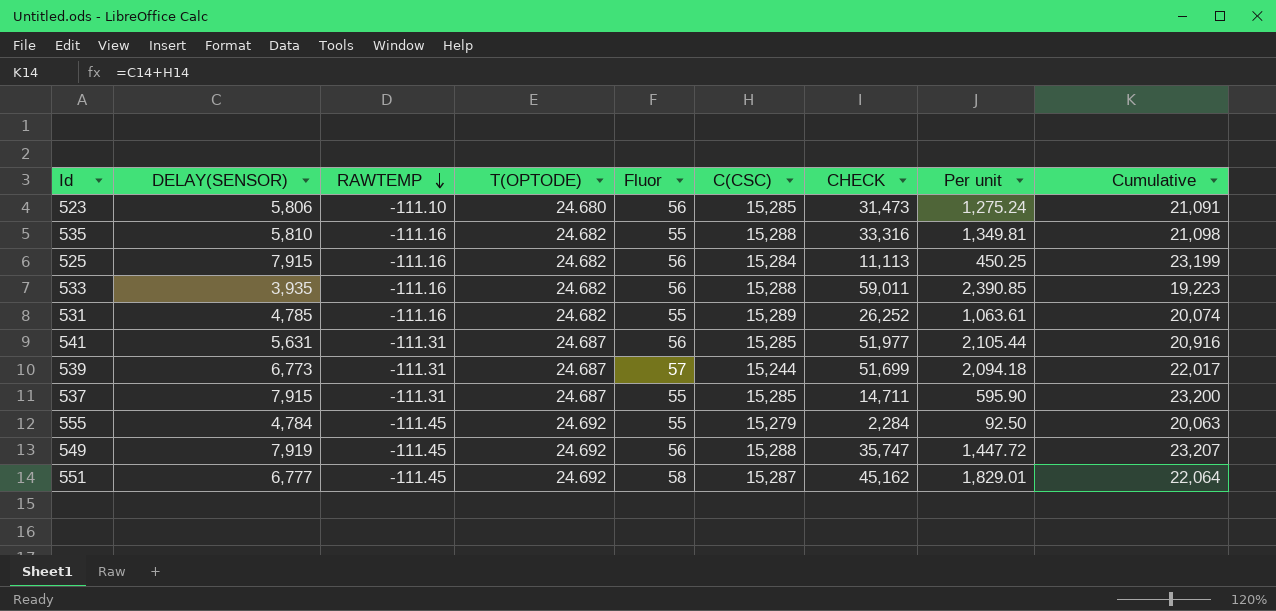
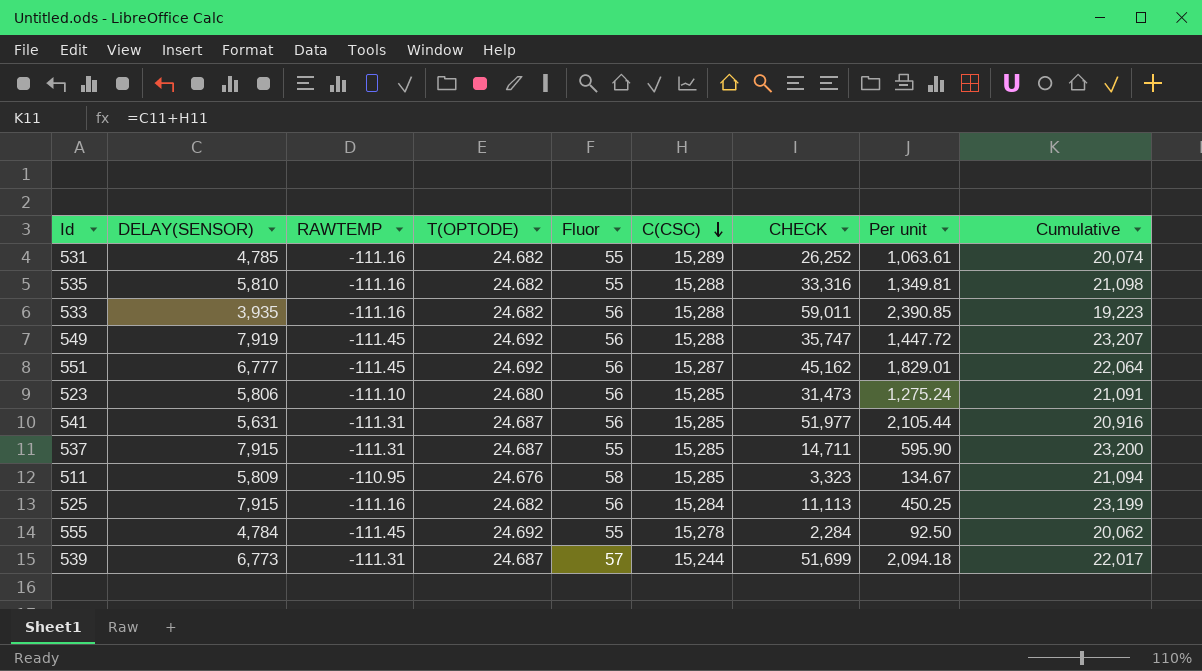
row order: RAWTEMP descending -> C(CSC) descending
551 | Fluor: 58 -> 56
row 511: none -> 5,809 | -110.95 | 24.676 | 58 | 15,285 | 3,323 | 134.67 | 21,094
555 | C(CSC): 15,279 -> 15,278
555 | Cumulative: 20,063 -> 20,062

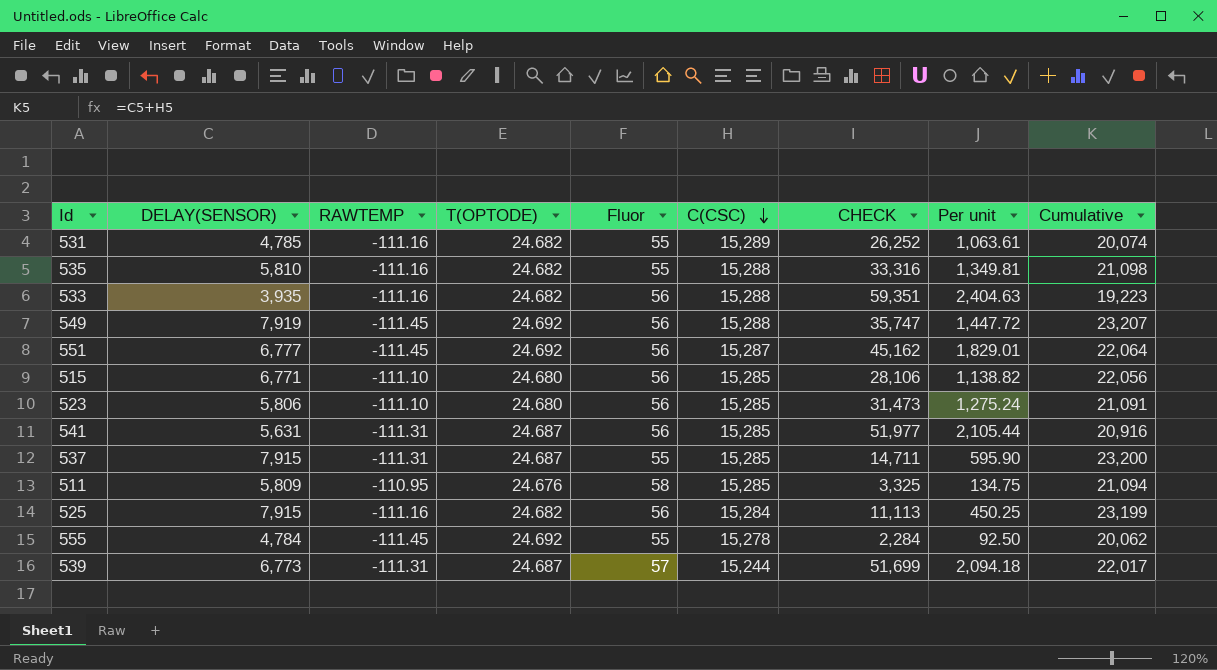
533 | CHECK: 59,011 -> 59,351
533 | Per unit: 2,390.85 -> 2,404.63
row 515: none -> 6,771 | -111.10 | 24.680 | 56 | 15,285 | 28,106 | 1,138.82 | 22,056
511 | CHECK: 3,323 -> 3,325
511 | Per unit: 134.67 -> 134.75

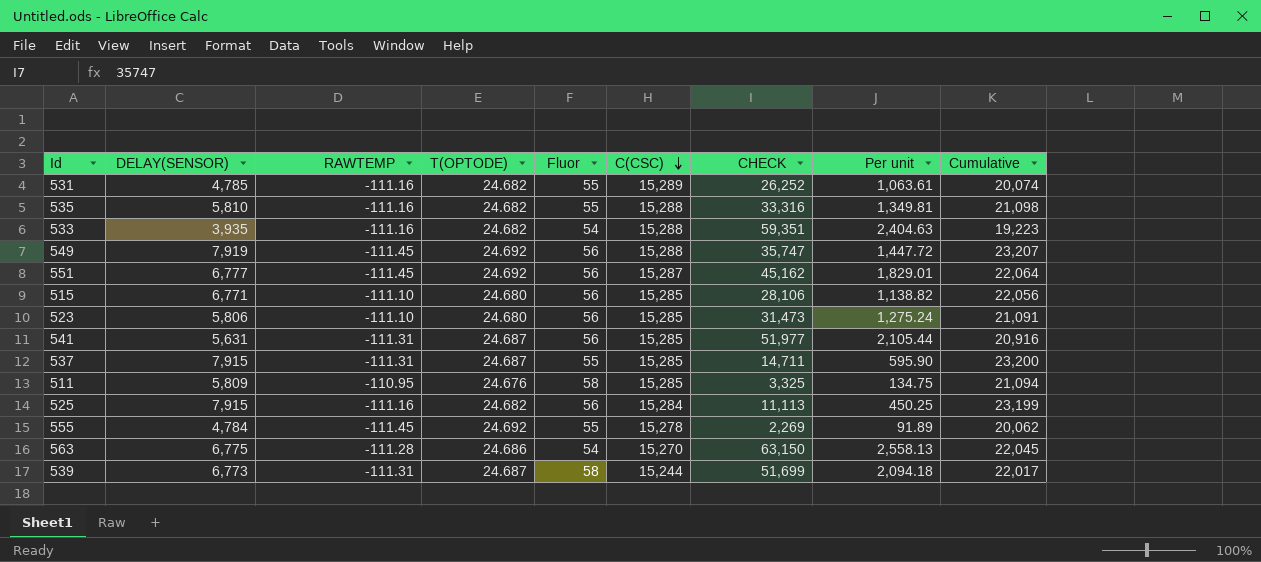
533 | Fluor: 56 -> 54
555 | CHECK: 2,284 -> 2,269
555 | Per unit: 92.50 -> 91.89
row 563: none -> 6,775 | -111.28 | 24.686 | 54 | 15,270 | 63,150 | 2,558.13 | 22,045
539 | Fluor: 57 -> 58

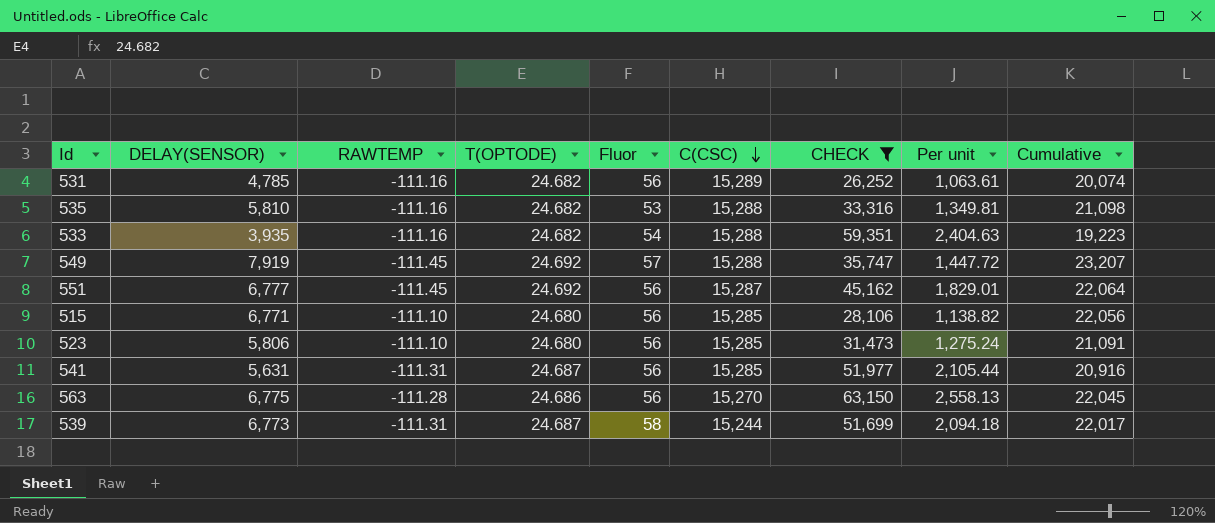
filter: none -> CHECK >= 26,252
531 | Fluor: 55 -> 56
535 | Fluor: 55 -> 53
549 | Fluor: 56 -> 57
563 | Fluor: 54 -> 56

